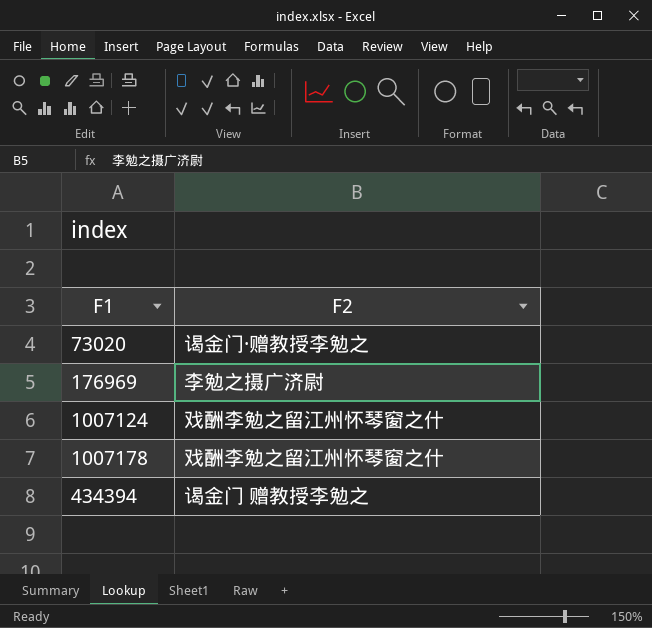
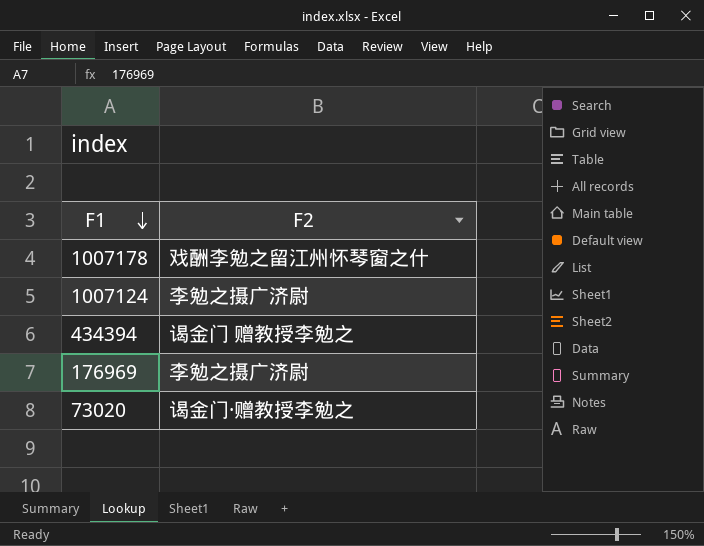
row order: none -> F1 descending
1007124 | F2: 戏酬李勉之留江州怀琴窗之什 -> 李勉之摄广济尉

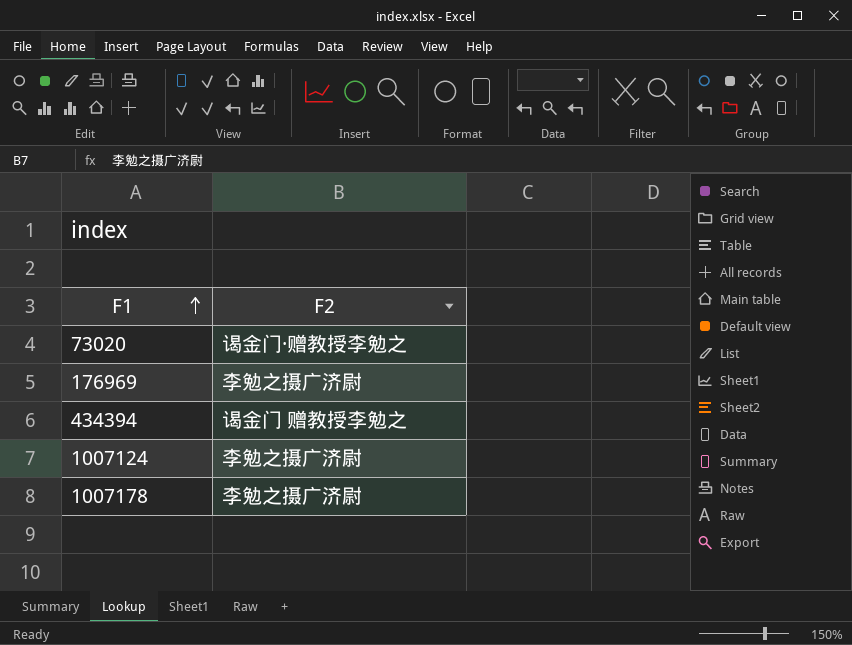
row order: F1 descending -> F1 ascending
1007178 | F2: 戏酬李勉之留江州怀琴窗之什 -> 李勉之摄广济尉

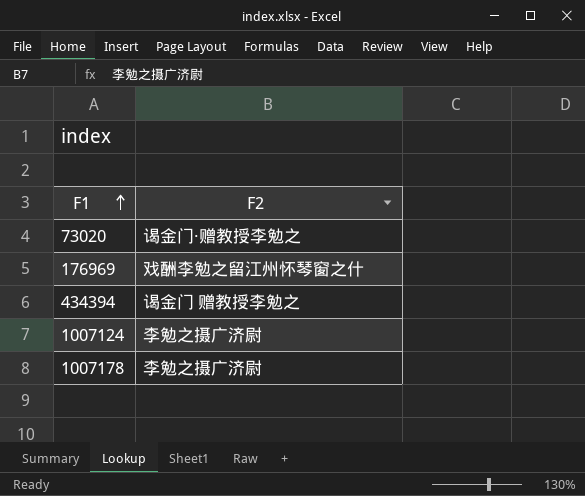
176969 | F2: 李勉之摄广济尉 -> 戏酬李勉之留江州怀琴窗之什

